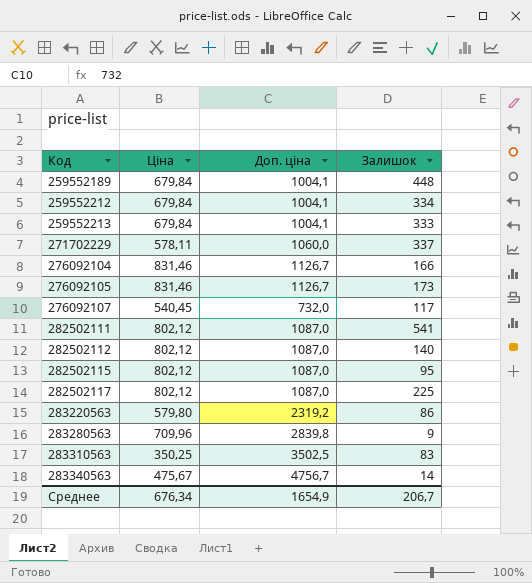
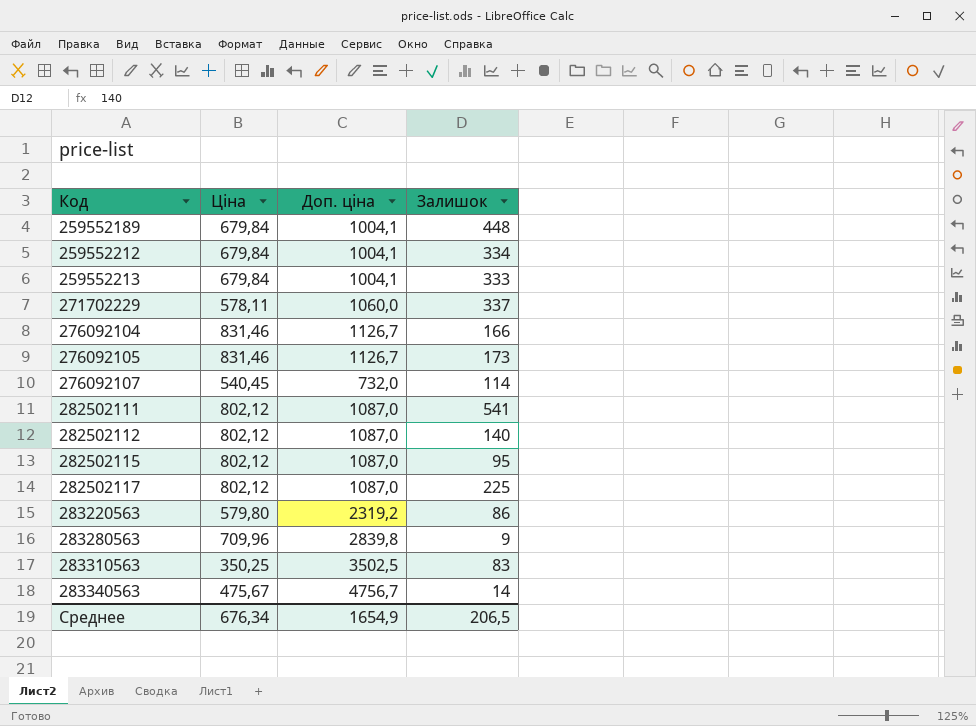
276092107 | Залишок: 117 -> 114
Среднее | Залишок: 206,7 -> 206,5

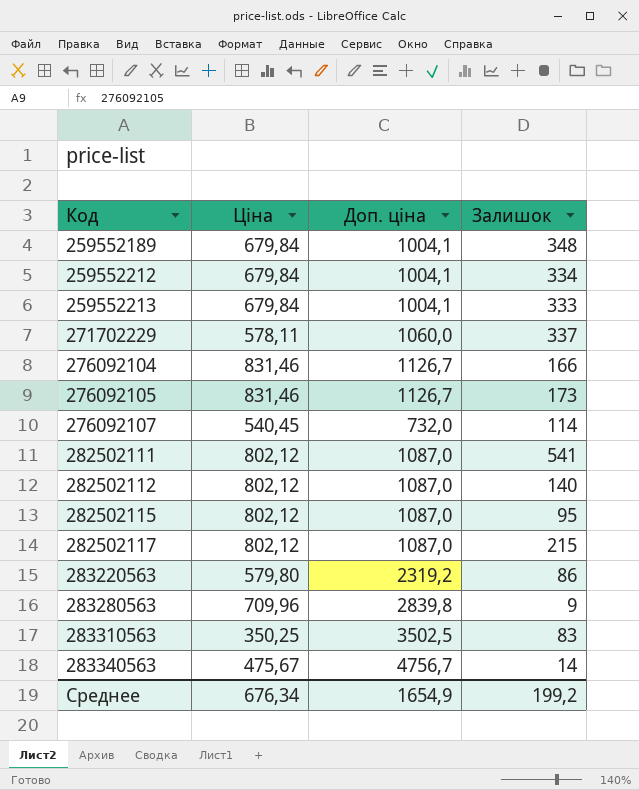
259552189 | Залишок: 448 -> 348
282502117 | Залишок: 225 -> 215
Среднее | Залишок: 206,5 -> 199,2

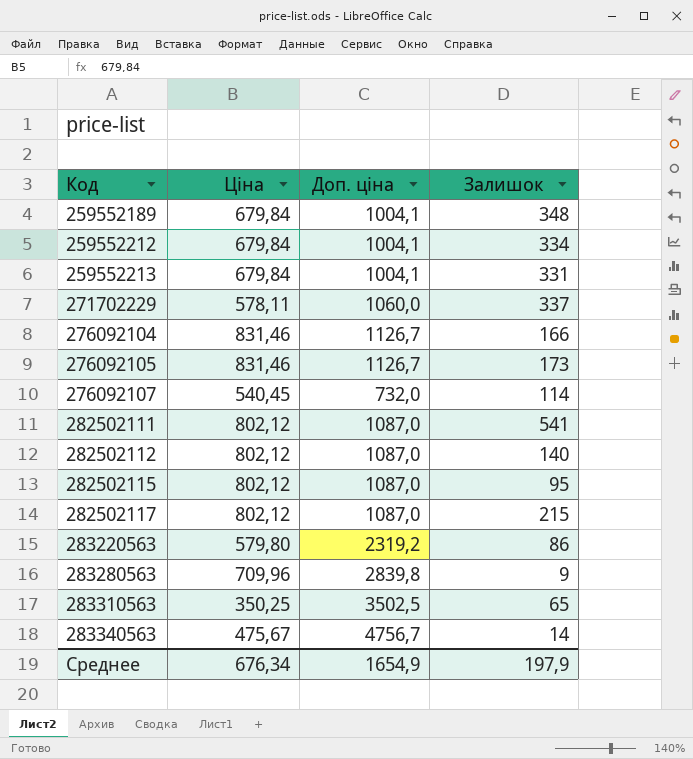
259552213 | Залишок: 333 -> 331
283310563 | Залишок: 83 -> 65
Среднее | Залишок: 199,2 -> 197,9

